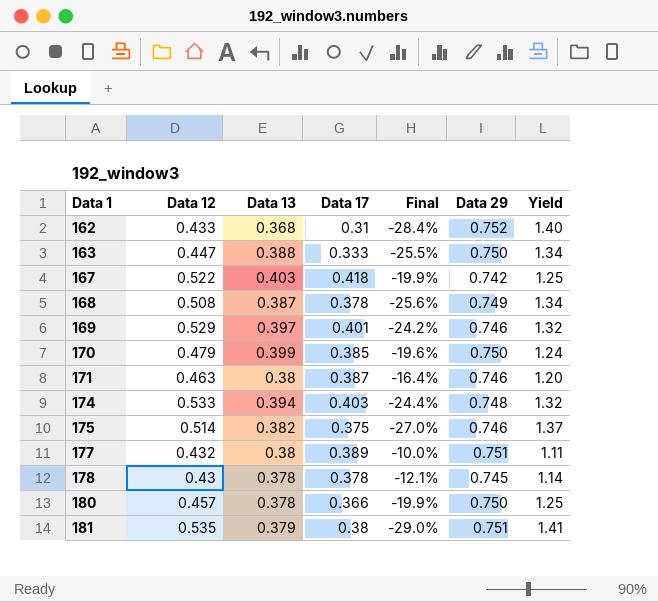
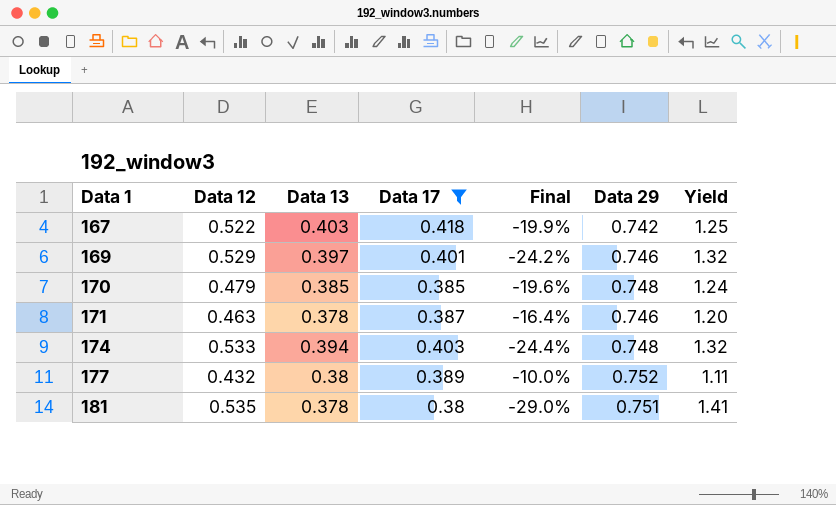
filter: none -> Data 17 >= 0.38
170 | Data 13: 0.399 -> 0.385
170 | Data 29: 0.750 -> 0.748
171 | Data 13: 0.38 -> 0.378
177 | Data 29: 0.751 -> 0.752
181 | Data 13: 0.379 -> 0.378

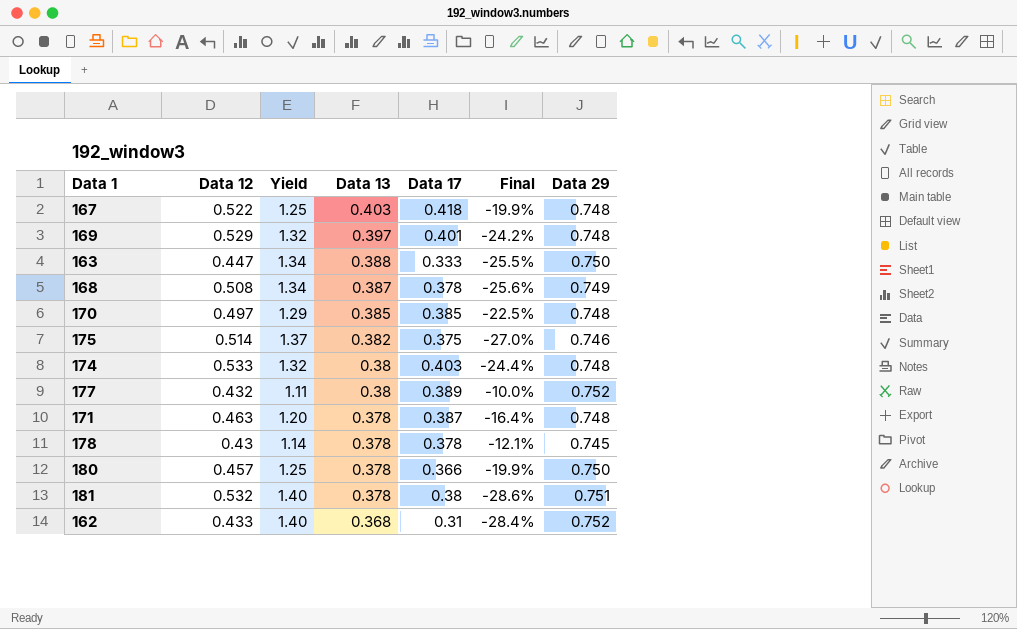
filter: Data 17 >= 0.38 -> none
row order: Data 1 ascending -> Data 13 descending
column Yield | position: 7 -> 3
167 | Data 29: 0.742 -> 0.748
169 | Data 29: 0.746 -> 0.748
170 | Data 12: 0.479 -> 0.497
170 | Yield: 1.24 -> 1.29
170 | Final: -19.6% -> -22.5%
174 | Data 13: 0.394 -> 0.38
171 | Data 29: 0.746 -> 0.748
181 | Data 12: 0.535 -> 0.532
181 | Yield: 1.41 -> 1.40
181 | Final: -29.0% -> -28.6%

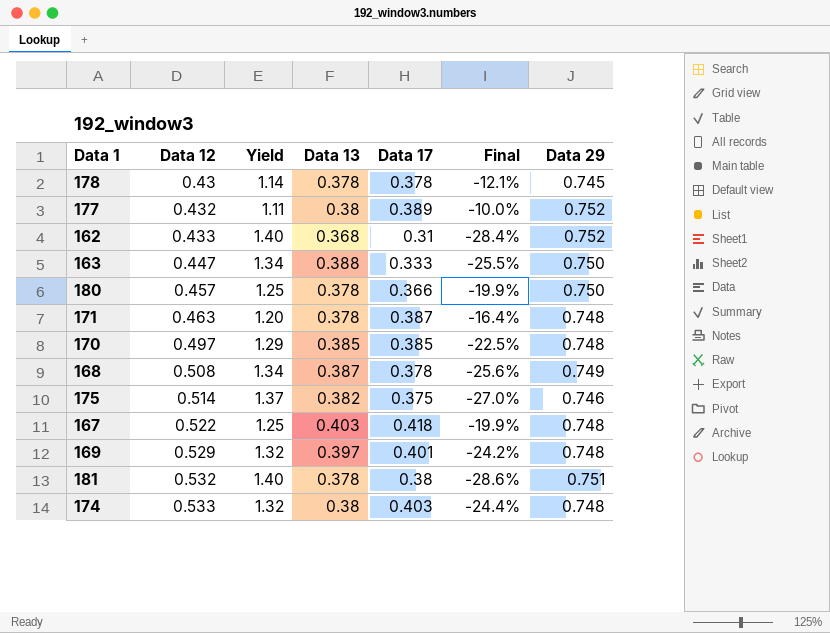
row order: Data 13 descending -> Data 12 ascending

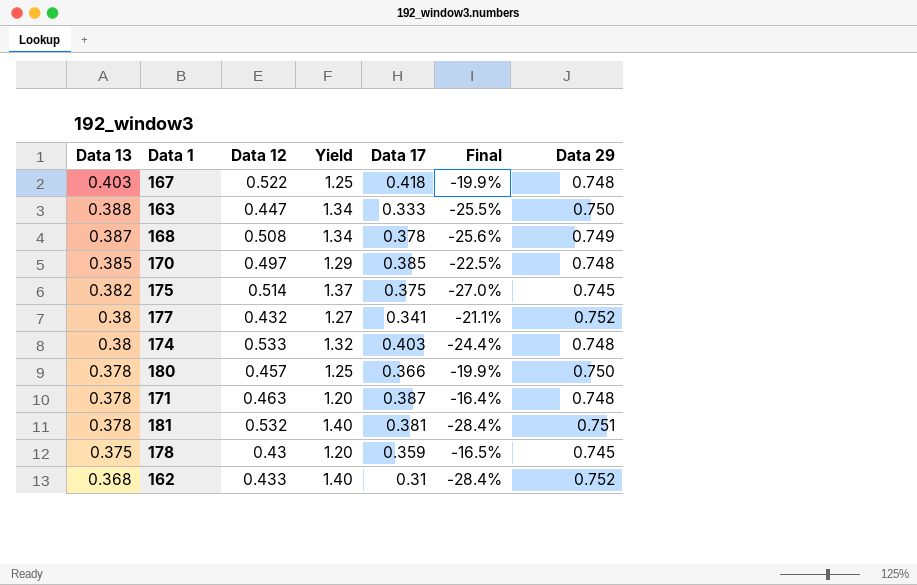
row order: Data 12 ascending -> Data 13 descending
column Data 13 | position: 4 -> 1
row 169: 0.529 | 1.32 | 0.397 | 0.401 | -24.2% | 0.748 -> none
175 | Data 29: 0.746 -> 0.745
177 | Yield: 1.11 -> 1.27
177 | Data 17: 0.389 -> 0.341
177 | Final: -10.0% -> -21.1%
181 | Data 17: 0.38 -> 0.381
181 | Final: -28.6% -> -28.4%
178 | Data 13: 0.378 -> 0.375
178 | Yield: 1.14 -> 1.20
178 | Data 17: 0.378 -> 0.359
178 | Final: -12.1% -> -16.5%

